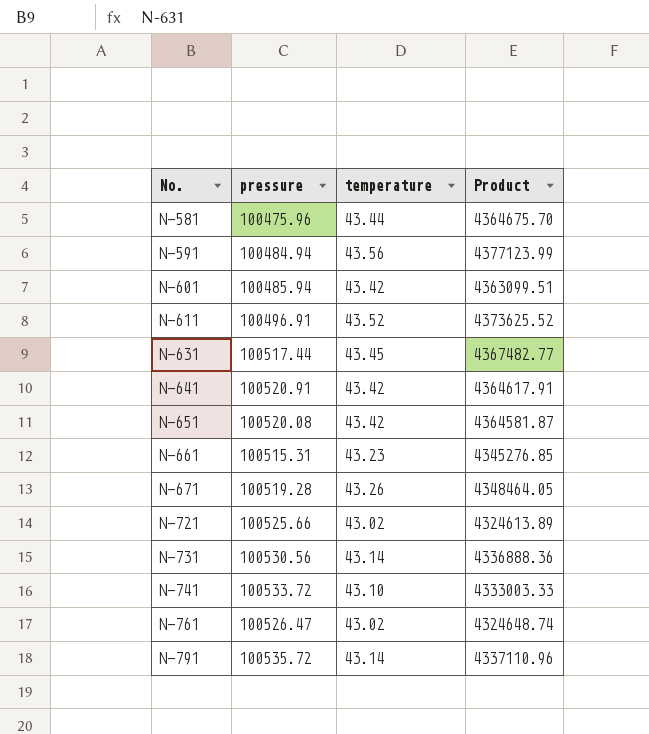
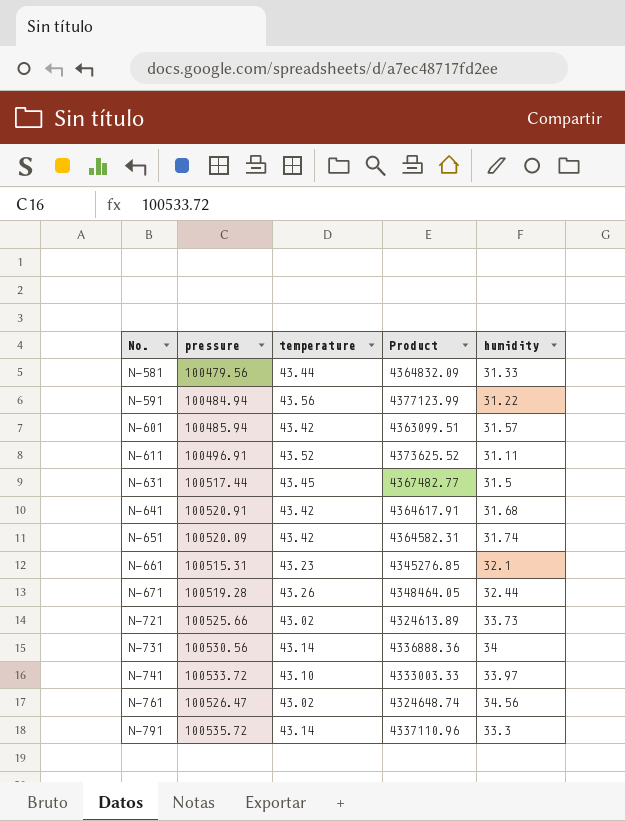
column humidity | position: none -> 5
N-581 | pressure: 100475.96 -> 100479.56
N-581 | Product: 4364675.70 -> 4364832.09
N-651 | pressure: 100520.08 -> 100520.09
N-651 | Product: 4364581.87 -> 4364582.31

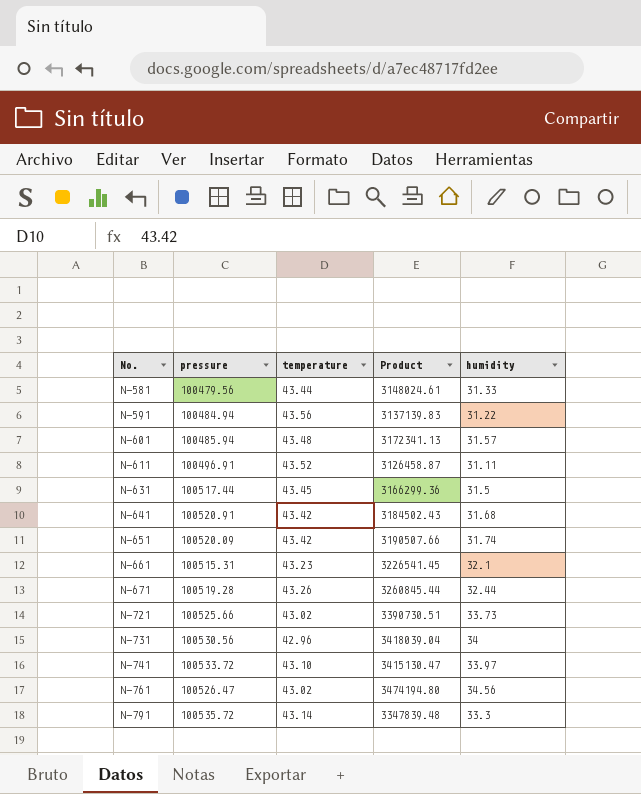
column Product | formula: [pressure] * [temperature] -> [pressure] * [humidity]
N-601 | temperature: 43.42 -> 43.48
N-731 | temperature: 43.14 -> 42.96

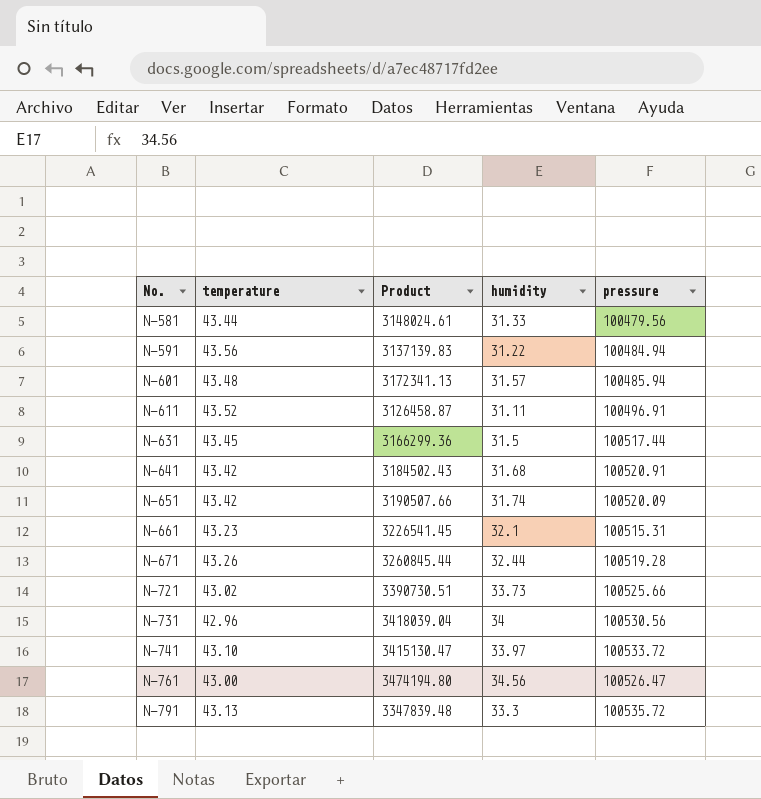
column pressure | position: 2 -> 5
N-761 | temperature: 43.02 -> 43.00
N-791 | temperature: 43.14 -> 43.13

